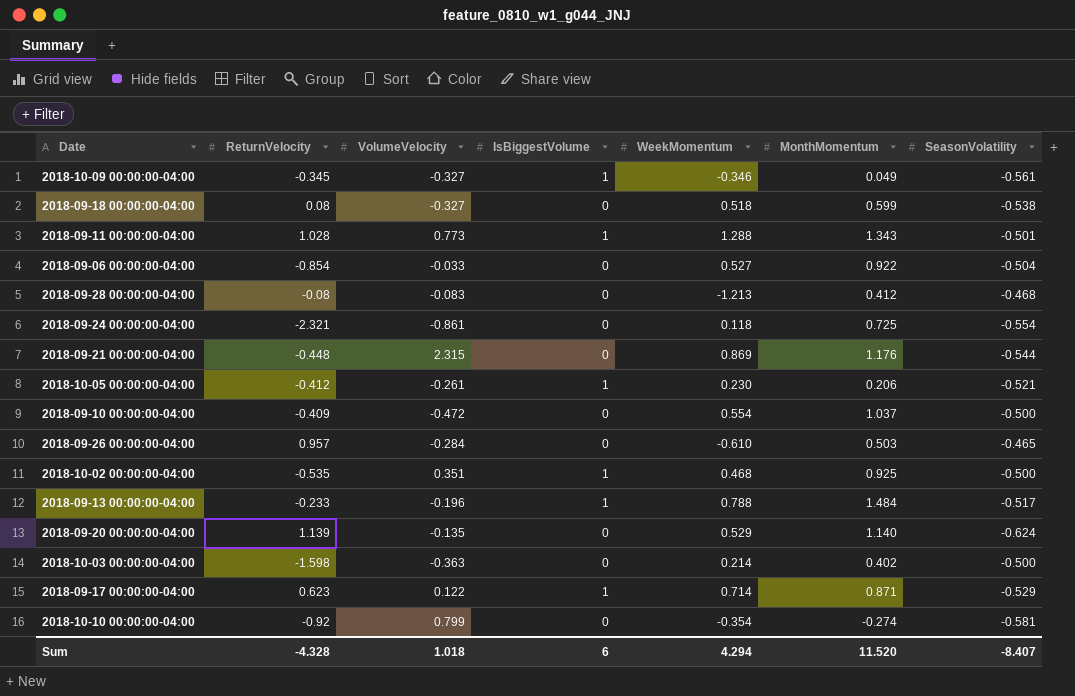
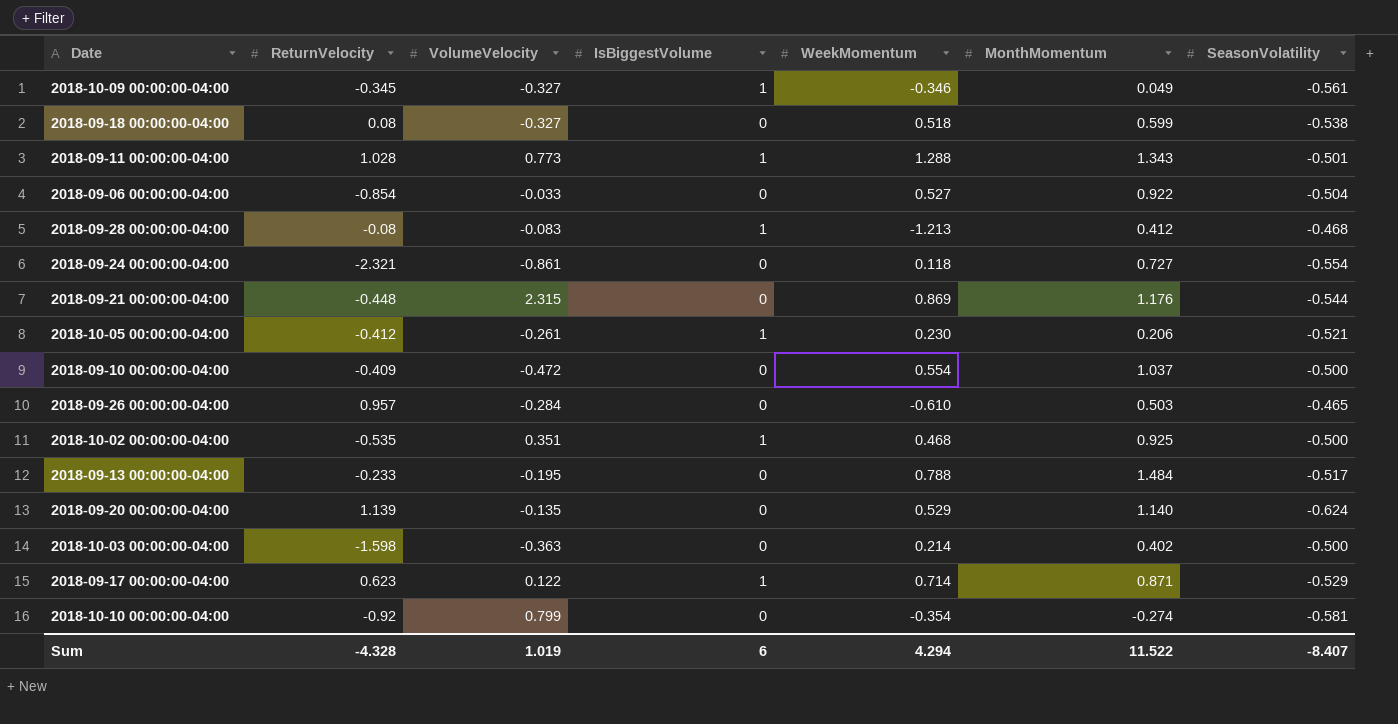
2018-09-28 00:00:00-04:00 | IsBiggestVolume: 0 -> 1
2018-09-24 00:00:00-04:00 | MonthMomentum: 0.725 -> 0.727
2018-09-13 00:00:00-04:00 | VolumeVelocity: -0.196 -> -0.195
2018-09-13 00:00:00-04:00 | IsBiggestVolume: 1 -> 0
Sum | VolumeVelocity: 1.018 -> 1.019
Sum | MonthMomentum: 11.520 -> 11.522

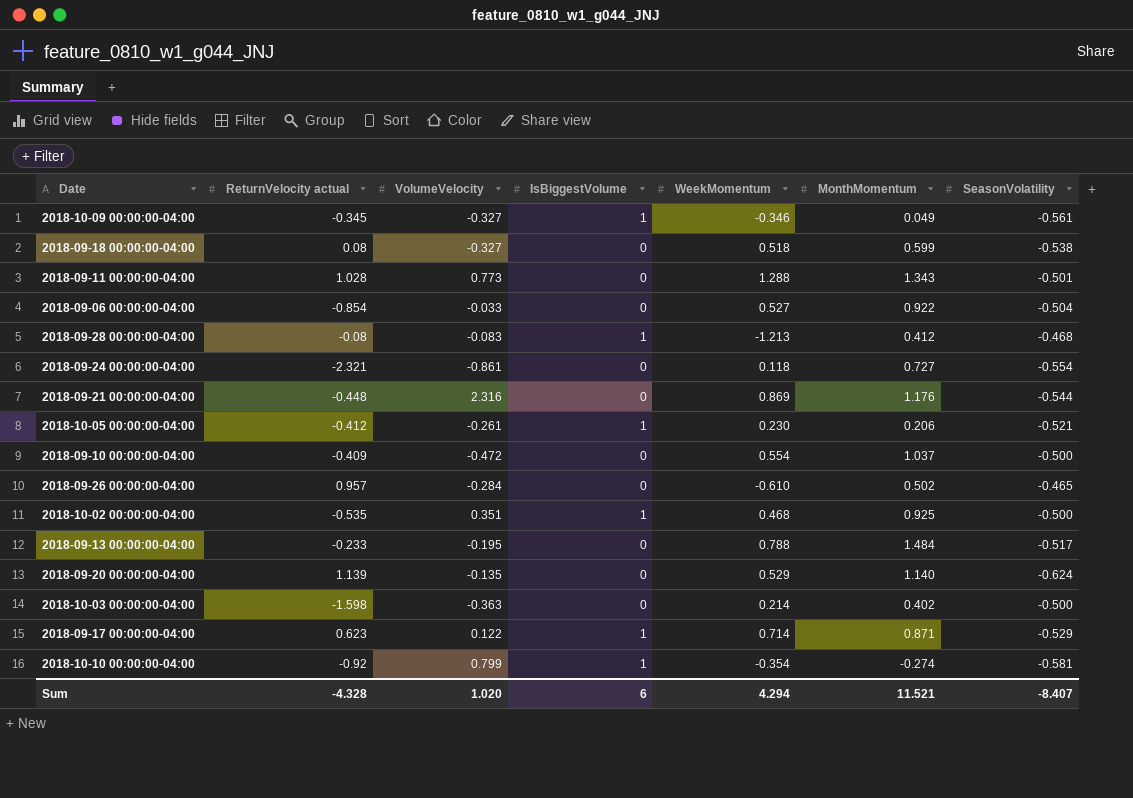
column name: ReturnVelocity -> ReturnVelocity actual
2018-09-11 00:00:00-04:00 | IsBiggestVolume: 1 -> 0
2018-09-21 00:00:00-04:00 | VolumeVelocity: 2.315 -> 2.316
2018-09-26 00:00:00-04:00 | MonthMomentum: 0.503 -> 0.502
2018-10-10 00:00:00-04:00 | IsBiggestVolume: 0 -> 1
Sum | VolumeVelocity: 1.019 -> 1.020
Sum | MonthMomentum: 11.522 -> 11.521

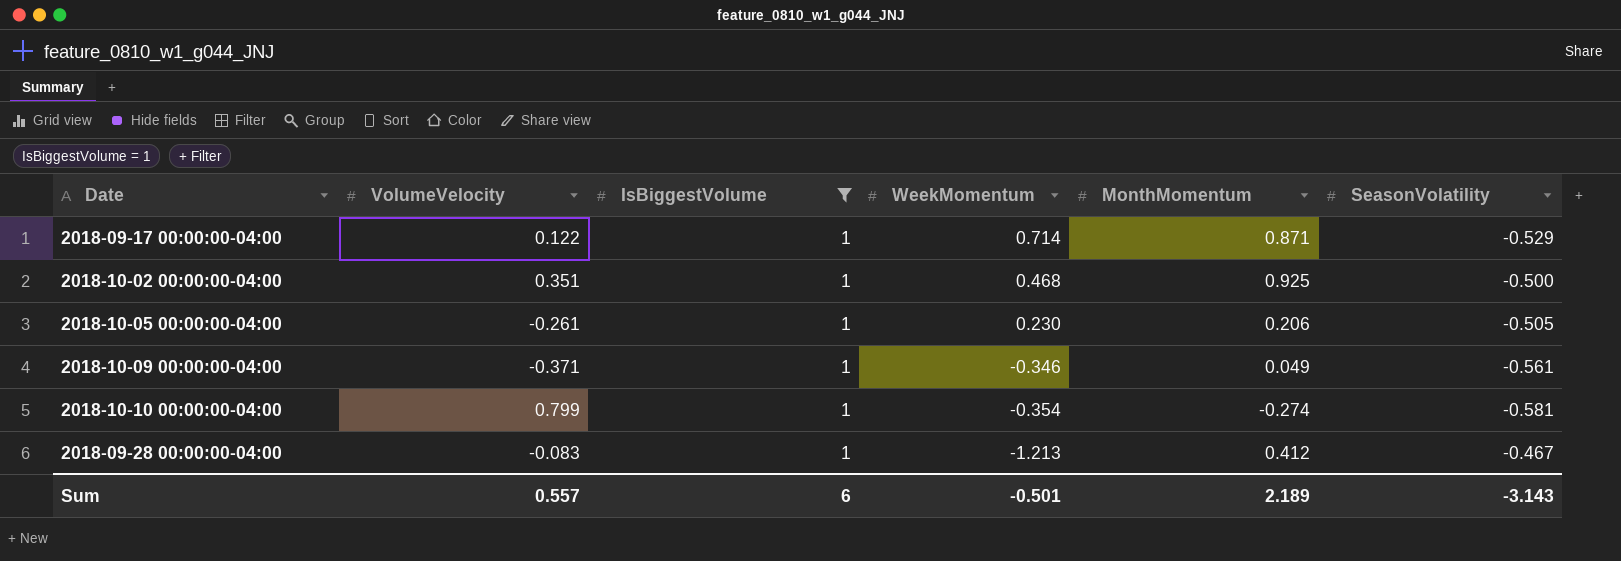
filter: none -> IsBiggestVolume = 1
row order: none -> WeekMomentum descending
column ReturnVelocity actual | position: 2 -> none
2018-10-05 00:00:00-04:00 | SeasonVolatility: -0.521 -> -0.505
2018-10-09 00:00:00-04:00 | VolumeVelocity: -0.327 -> -0.371
2018-09-28 00:00:00-04:00 | SeasonVolatility: -0.468 -> -0.467
Sum | VolumeVelocity: 1.020 -> 0.557
Sum | WeekMomentum: 4.294 -> -0.501
Sum | MonthMomentum: 11.521 -> 2.189
Sum | SeasonVolatility: -8.407 -> -3.143

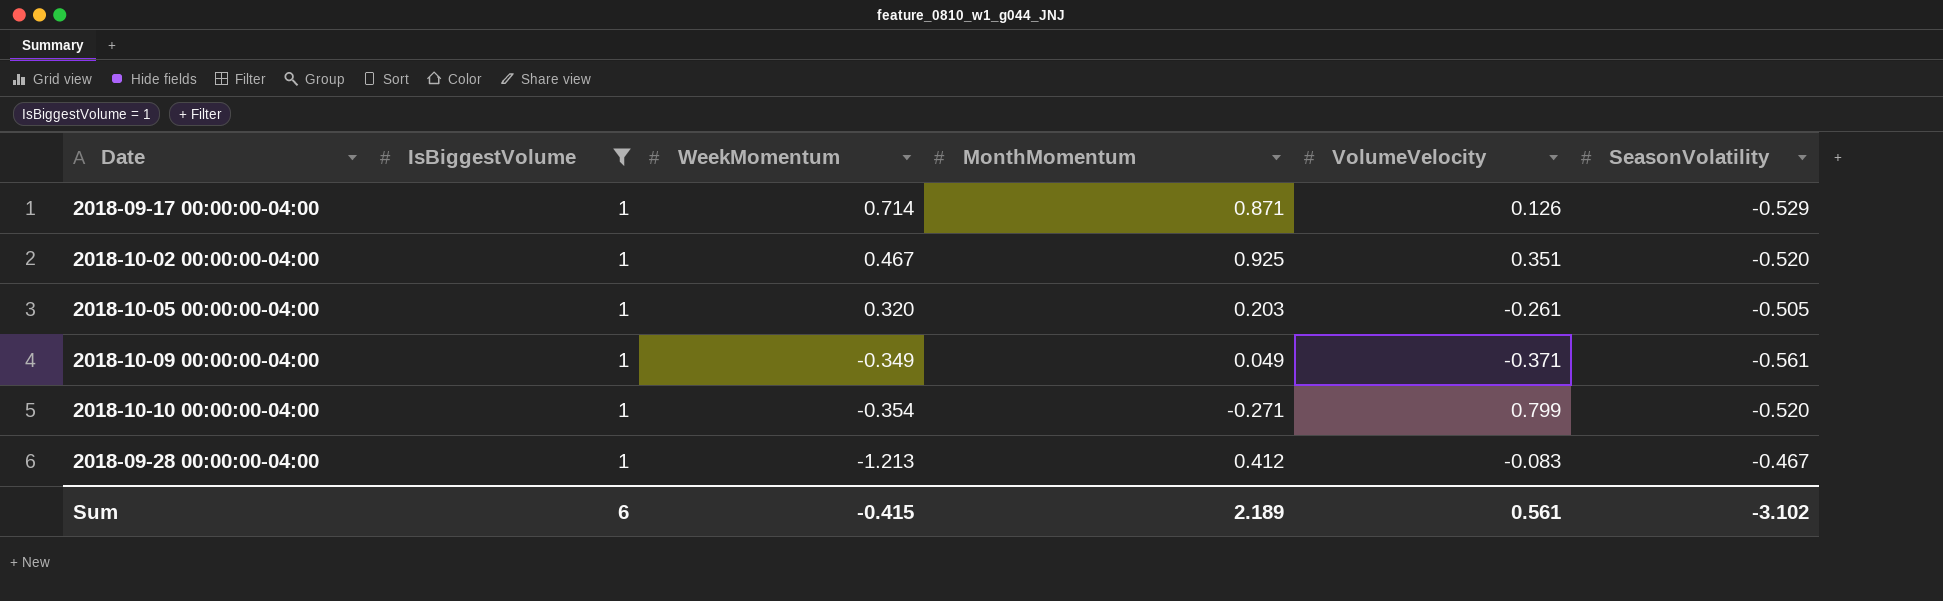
column VolumeVelocity | position: 2 -> 5
2018-09-17 00:00:00-04:00 | VolumeVelocity: 0.122 -> 0.126
2018-10-02 00:00:00-04:00 | WeekMomentum: 0.468 -> 0.467
2018-10-02 00:00:00-04:00 | SeasonVolatility: -0.500 -> -0.520
2018-10-05 00:00:00-04:00 | WeekMomentum: 0.230 -> 0.320
2018-10-05 00:00:00-04:00 | MonthMomentum: 0.206 -> 0.203
2018-10-09 00:00:00-04:00 | WeekMomentum: -0.346 -> -0.349
2018-10-10 00:00:00-04:00 | MonthMomentum: -0.274 -> -0.271
2018-10-10 00:00:00-04:00 | SeasonVolatility: -0.581 -> -0.520
Sum | WeekMomentum: -0.501 -> -0.415
Sum | VolumeVelocity: 0.557 -> 0.561
Sum | SeasonVolatility: -3.143 -> -3.102

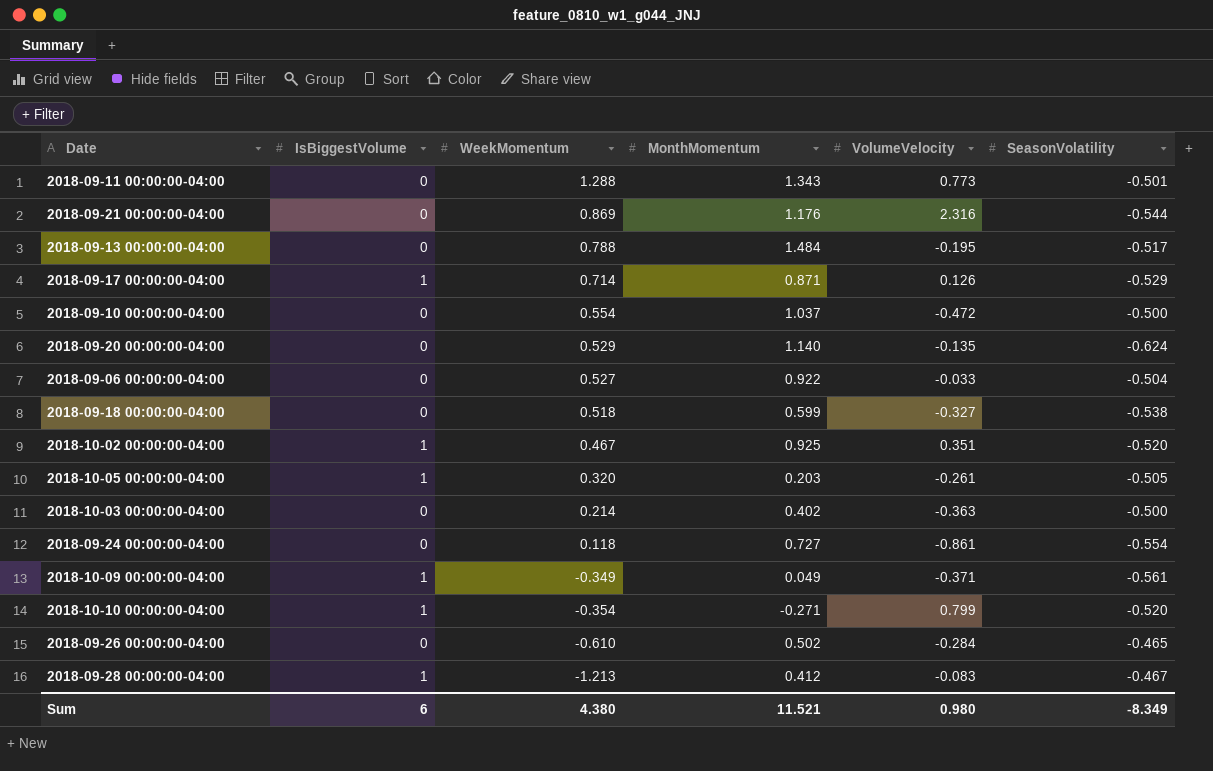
filter: IsBiggestVolume = 1 -> none
Sum | WeekMomentum: -0.415 -> 4.380
Sum | MonthMomentum: 2.189 -> 11.521
Sum | VolumeVelocity: 0.561 -> 0.980
Sum | SeasonVolatility: -3.102 -> -8.349

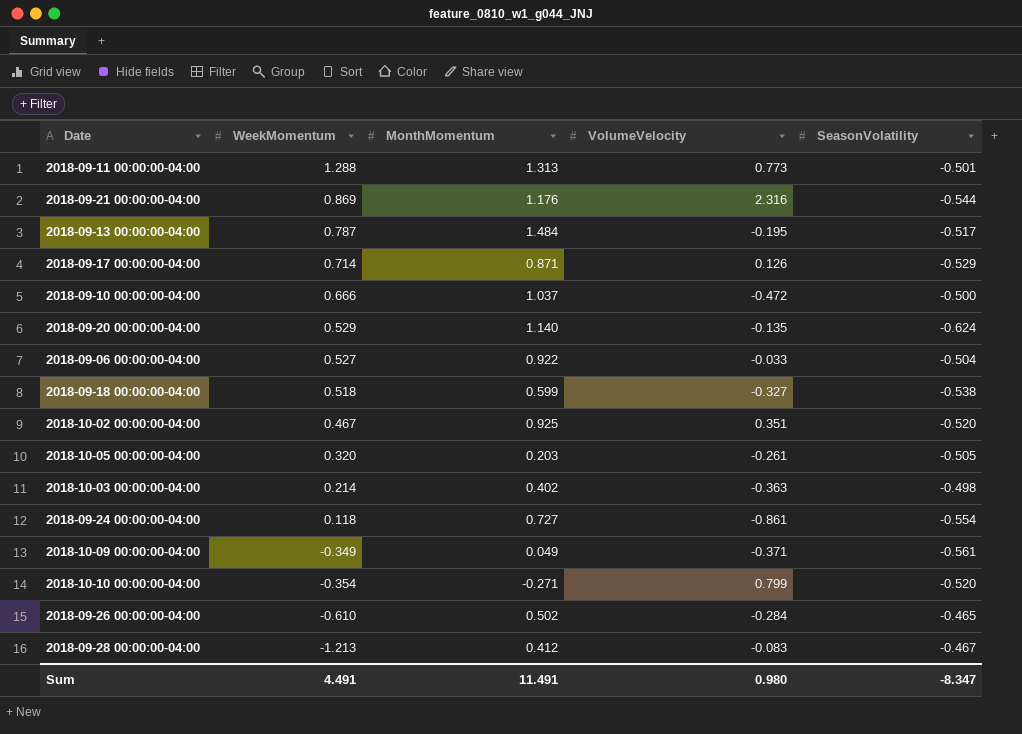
column IsBiggestVolume | position: 2 -> none
2018-09-11 00:00:00-04:00 | MonthMomentum: 1.343 -> 1.313
2018-09-13 00:00:00-04:00 | WeekMomentum: 0.788 -> 0.787
2018-09-10 00:00:00-04:00 | WeekMomentum: 0.554 -> 0.666
2018-10-03 00:00:00-04:00 | SeasonVolatility: -0.500 -> -0.498
Sum | WeekMomentum: 4.380 -> 4.491
Sum | MonthMomentum: 11.521 -> 11.491
Sum | SeasonVolatility: -8.349 -> -8.347

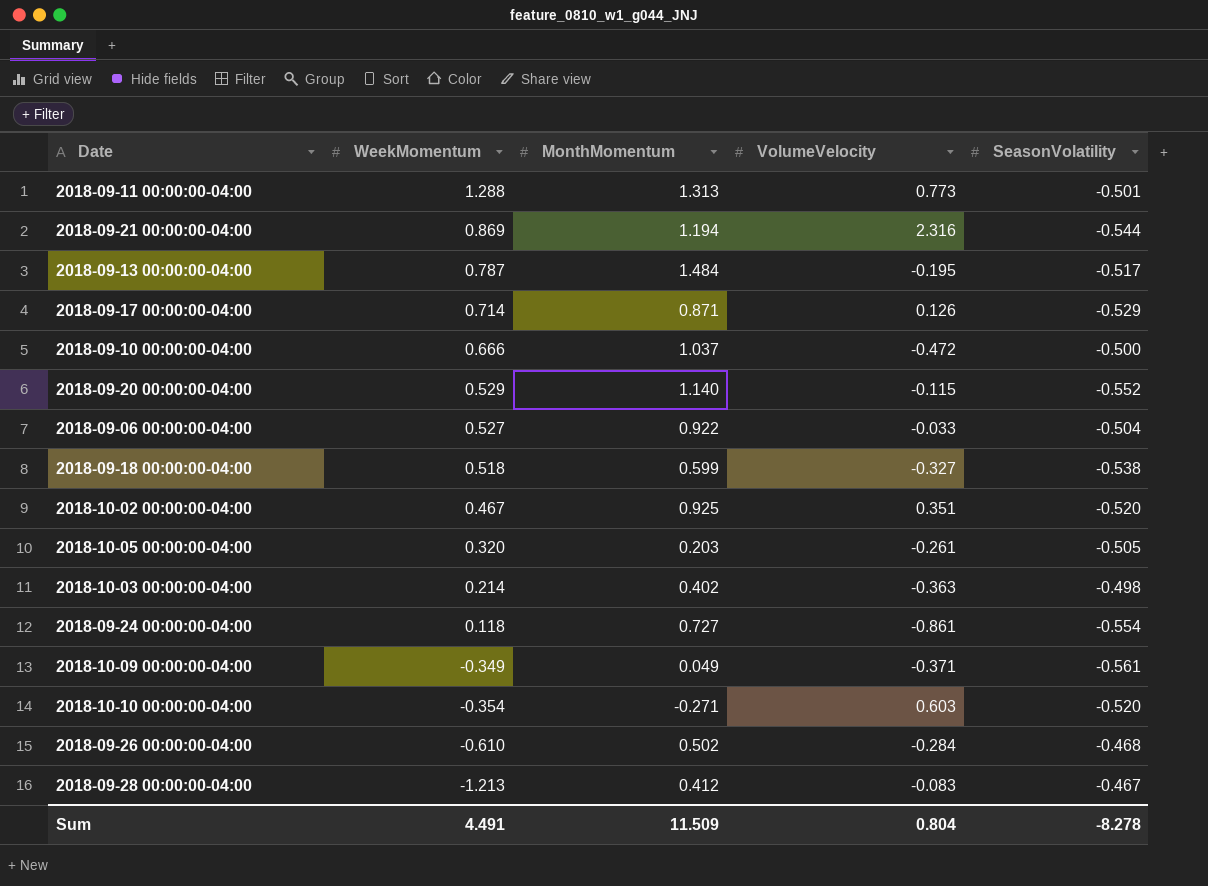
2018-09-21 00:00:00-04:00 | MonthMomentum: 1.176 -> 1.194
2018-09-20 00:00:00-04:00 | VolumeVelocity: -0.135 -> -0.115
2018-09-20 00:00:00-04:00 | SeasonVolatility: -0.624 -> -0.552
2018-10-10 00:00:00-04:00 | VolumeVelocity: 0.799 -> 0.603
2018-09-26 00:00:00-04:00 | SeasonVolatility: -0.465 -> -0.468
Sum | MonthMomentum: 11.491 -> 11.509
Sum | VolumeVelocity: 0.980 -> 0.804
Sum | SeasonVolatility: -8.347 -> -8.278

